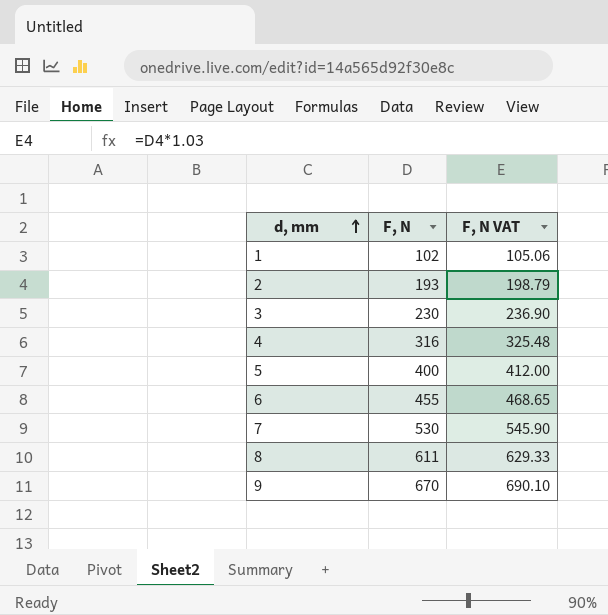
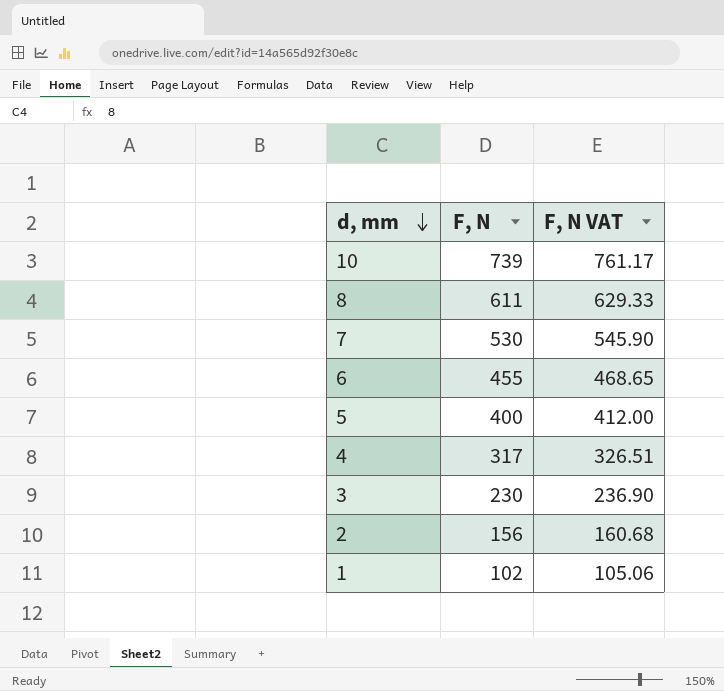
row order: d, mm ascending -> d, mm descending
row 9: 670 | 690.10 -> none
row 10: none -> 739 | 761.17
4 | F, N: 316 -> 317
4 | F, N VAT: 325.48 -> 326.51
2 | F, N: 193 -> 156
2 | F, N VAT: 198.79 -> 160.68

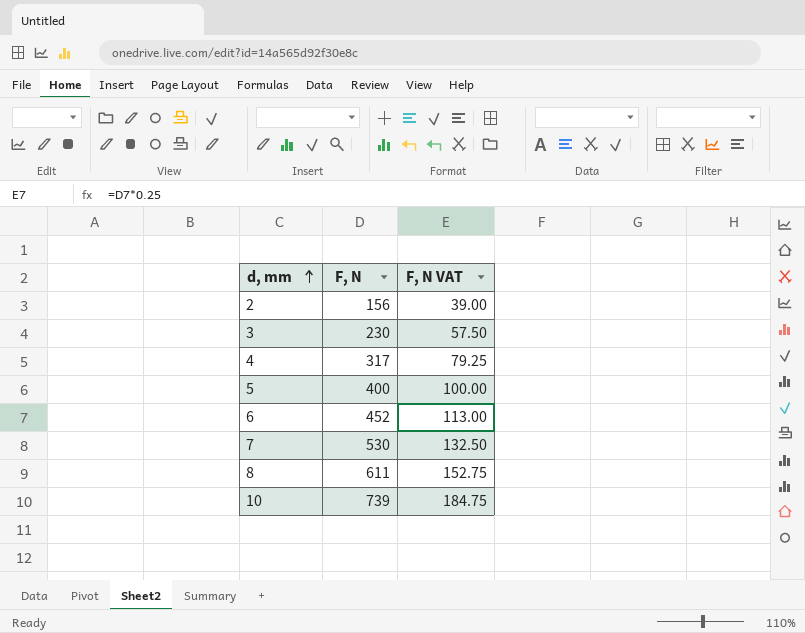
row order: d, mm descending -> d, mm ascending
column F, N VAT | formula: [F, N] * 1.03 -> [F, N] * 0.25
row 1: 102 | 105.06 -> none
6 | F, N: 455 -> 452

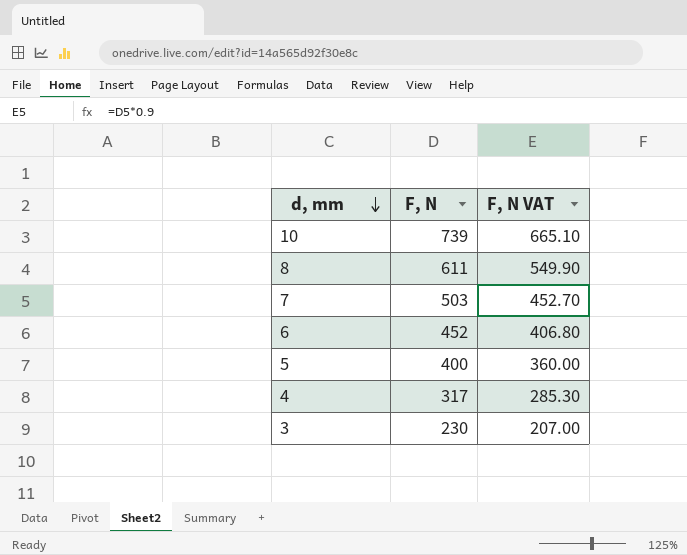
row order: d, mm ascending -> d, mm descending
column F, N VAT | formula: [F, N] * 0.25 -> [F, N] * 0.9
row 2: 156 | 39.00 -> none
7 | F, N: 530 -> 503

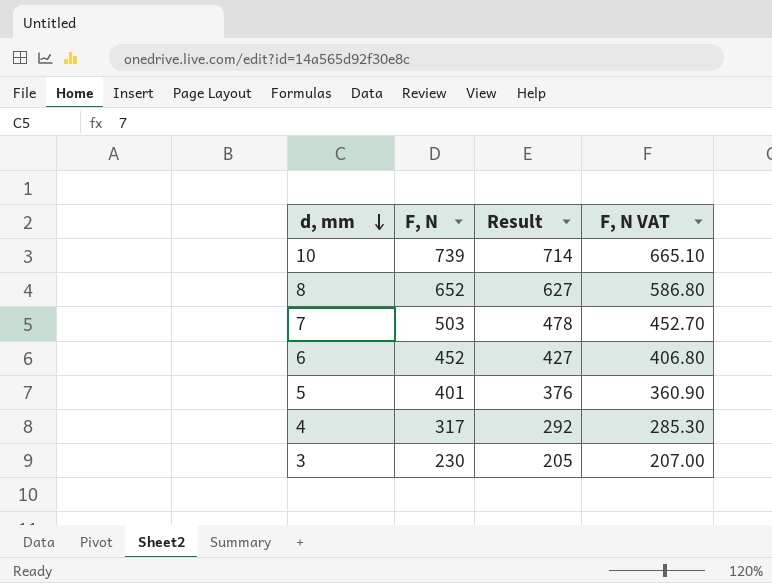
column Result | formula: none -> [F, N] - 25
8 | F, N: 611 -> 652
8 | F, N VAT: 549.90 -> 586.80
5 | F, N: 400 -> 401
5 | F, N VAT: 360.00 -> 360.90

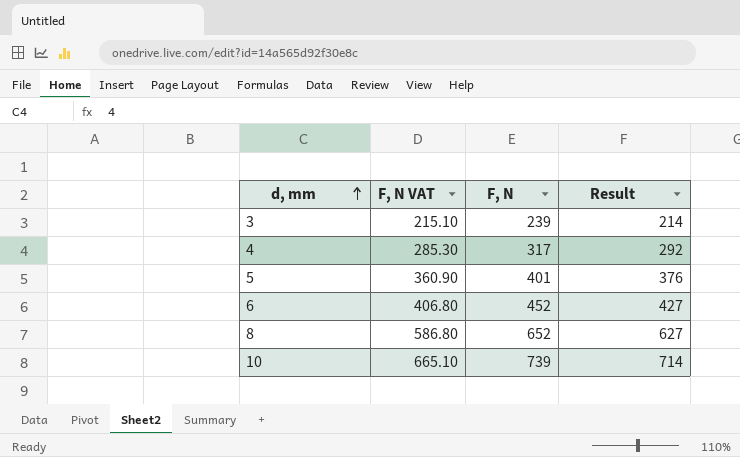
row order: d, mm descending -> d, mm ascending
column F, N VAT | position: 4 -> 2
row 7: 503 | 478 | 452.70 -> none
3 | F, N VAT: 207.00 -> 215.10
3 | F, N: 230 -> 239
3 | Result: 205 -> 214

